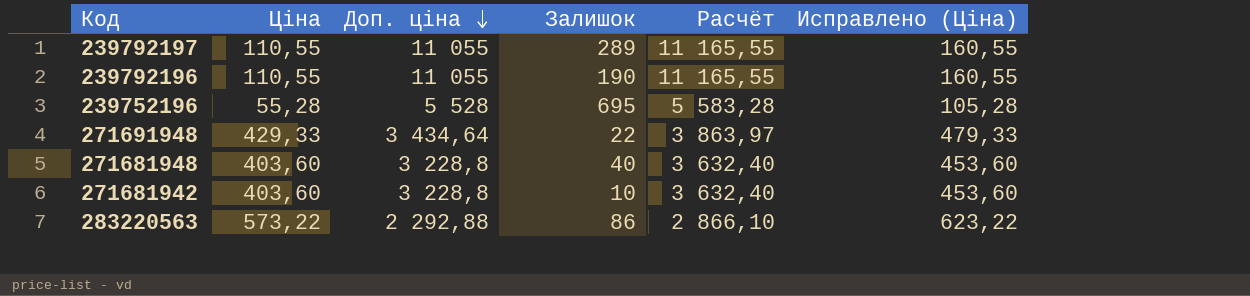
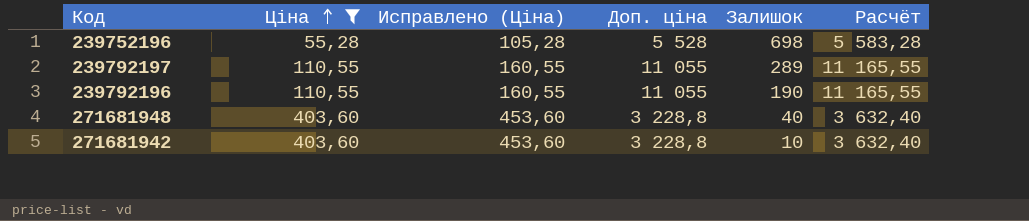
filter: none -> Ціна <= 403,60
row order: Доп. ціна descending -> Ціна ascending
column Исправлено (Ціна) | position: 6 -> 3
239752196 | Залишок: 695 -> 698

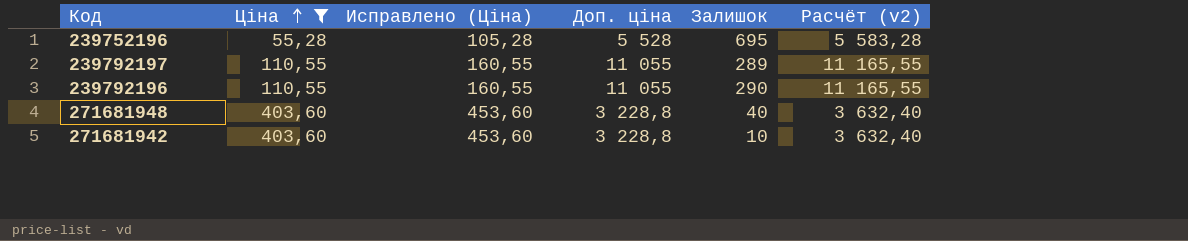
column name: Расчёт -> Расчёт (v2)
239752196 | Залишок: 698 -> 695
239792196 | Залишок: 190 -> 290

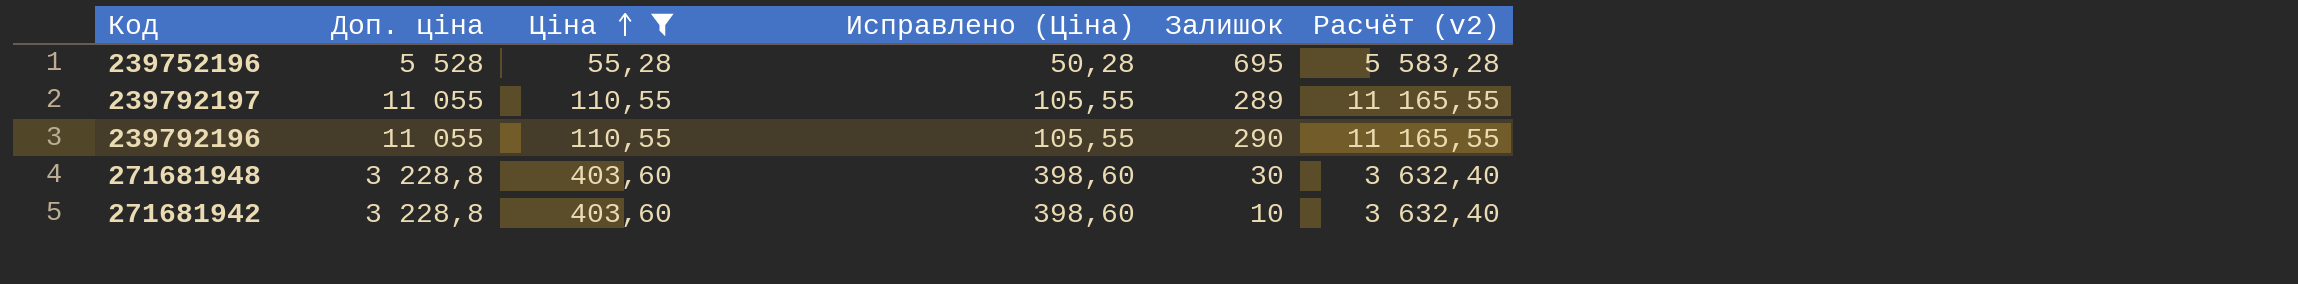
column Доп. ціна | position: 4 -> 2
column Исправлено (Ціна) | formula: [Ціна] + 50 -> [Ціна] - 5
271681948 | Залишок: 40 -> 30

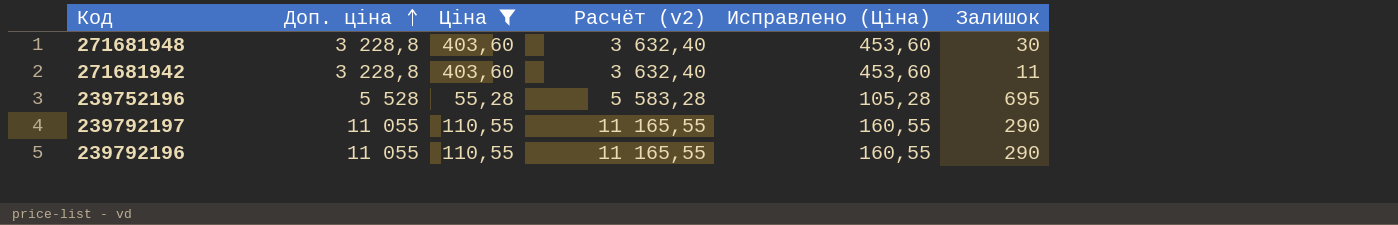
row order: Ціна ascending -> Доп. ціна ascending
column Расчёт (v2) | position: 6 -> 4
column Исправлено (Ціна) | formula: [Ціна] - 5 -> [Ціна] + 50
271681942 | Залишок: 10 -> 11
239792197 | Залишок: 289 -> 290

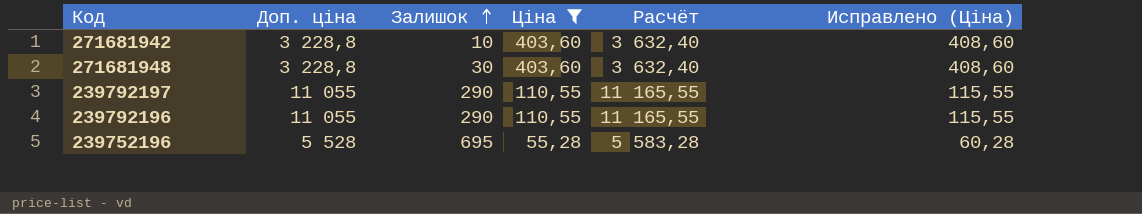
row order: Доп. ціна ascending -> Залишок ascending
column Залишок | position: 6 -> 3
column name: Расчёт (v2) -> Расчёт
column Исправлено (Ціна) | formula: [Ціна] + 50 -> [Ціна] + 5
271681942 | Залишок: 11 -> 10

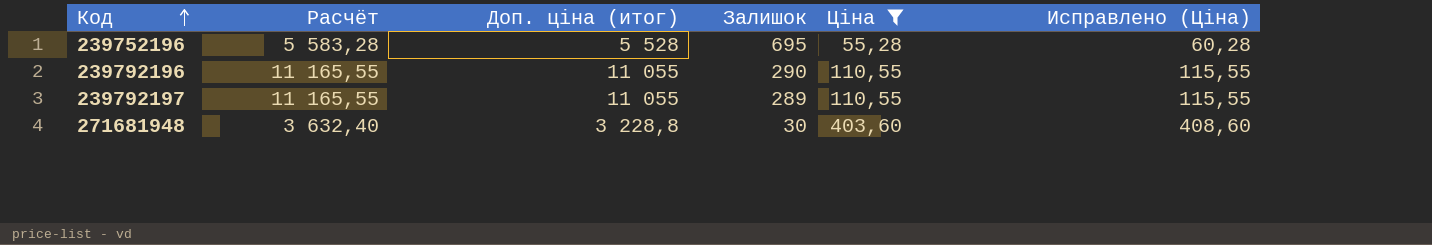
row order: Залишок ascending -> Код ascending
column Расчёт | position: 5 -> 2
column name: Доп. ціна -> Доп. ціна (итог)
row 271681942: 3 228,8 | 10 | 403,60 | 3 632,40 | 408,60 -> none
239792197 | Залишок: 290 -> 289

